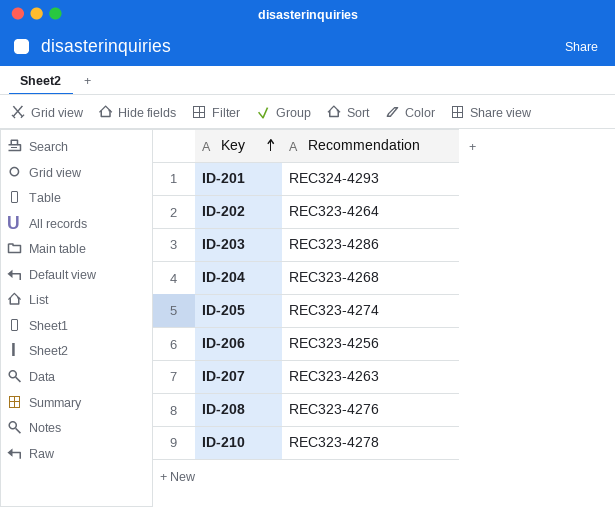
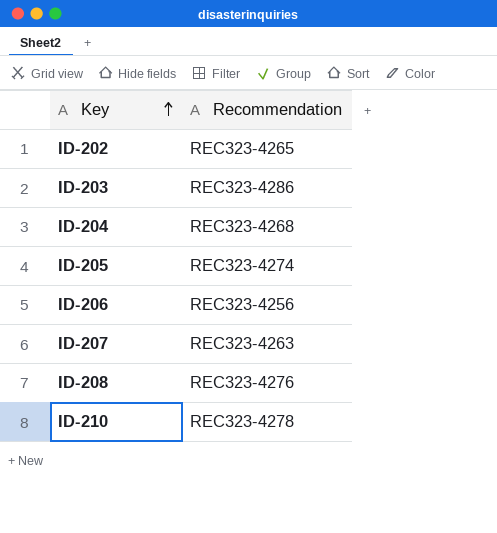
row ID-201: REC324-4293 -> none
ID-202 | Recommendation: REC323-4264 -> REC323-4265

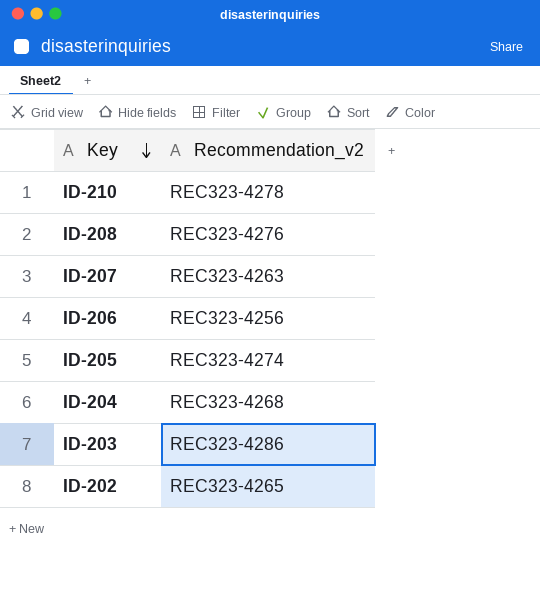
row order: Key ascending -> Key descending
column name: Recommendation -> Recommendation_v2

